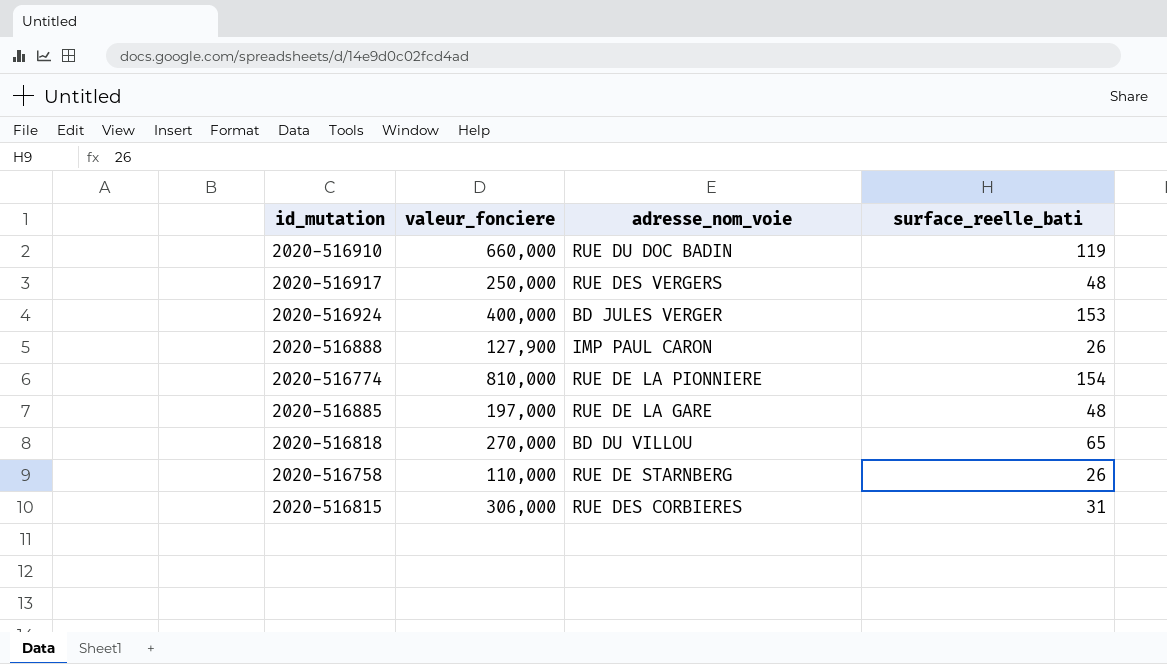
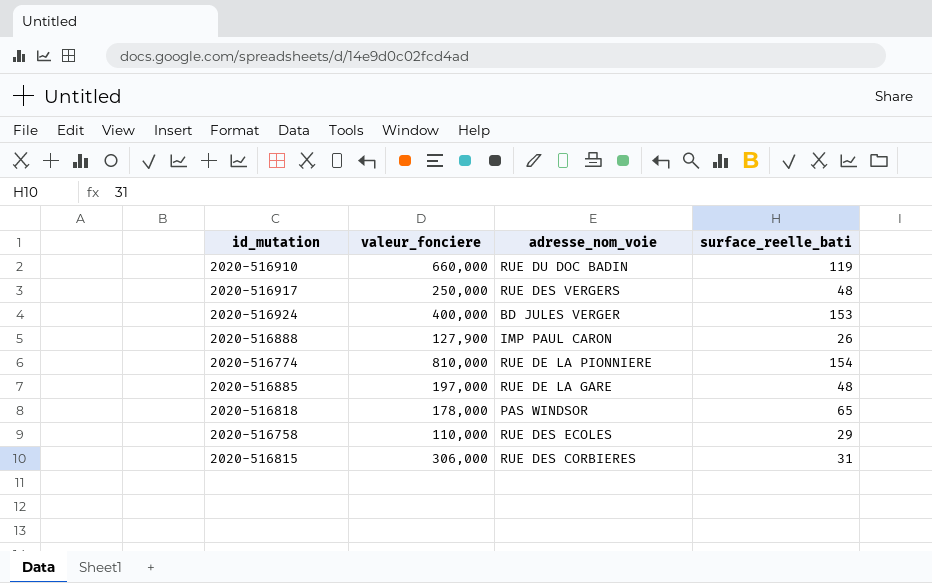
2020-516818 | valeur_fonciere: 270,000 -> 178,000
2020-516818 | adresse_nom_voie: BD DU VILLOU -> PAS WINDSOR
2020-516758 | adresse_nom_voie: RUE DE STARNBERG -> RUE DES ECOLES
2020-516758 | surface_reelle_bati: 26 -> 29

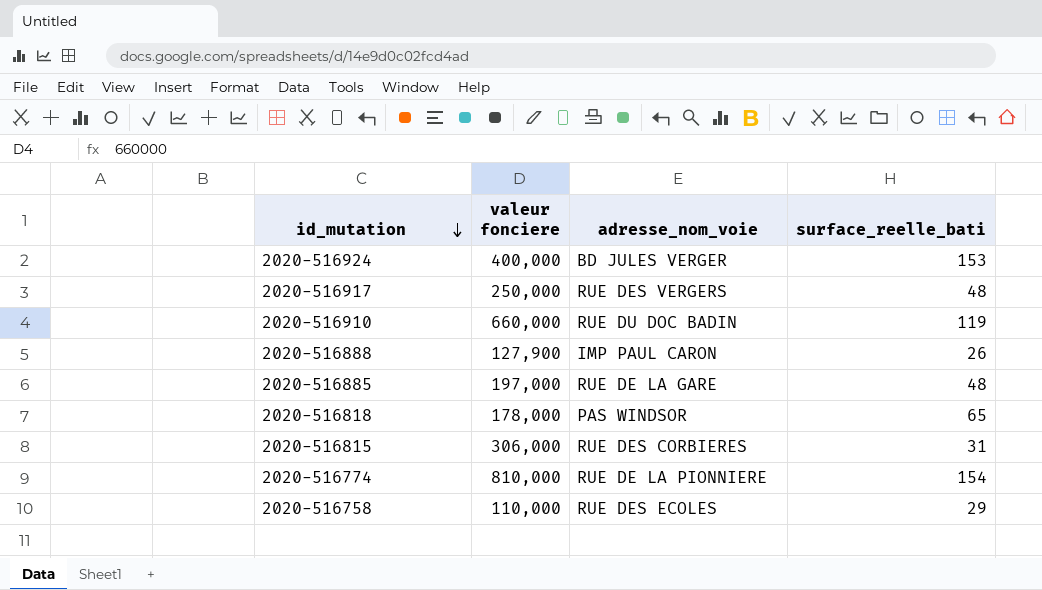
row order: none -> id_mutation descending
column name: valeur_fonciere -> valeur fonciere

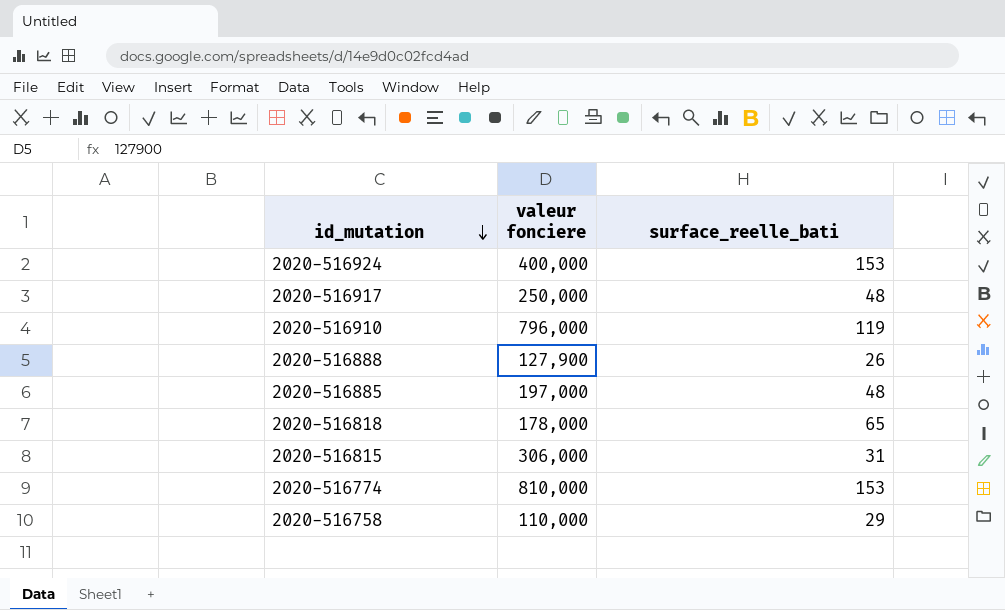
column adresse_nom_voie | position: 3 -> none
2020-516910 | valeur fonciere: 660,000 -> 796,000
2020-516774 | surface_reelle_bati: 154 -> 153

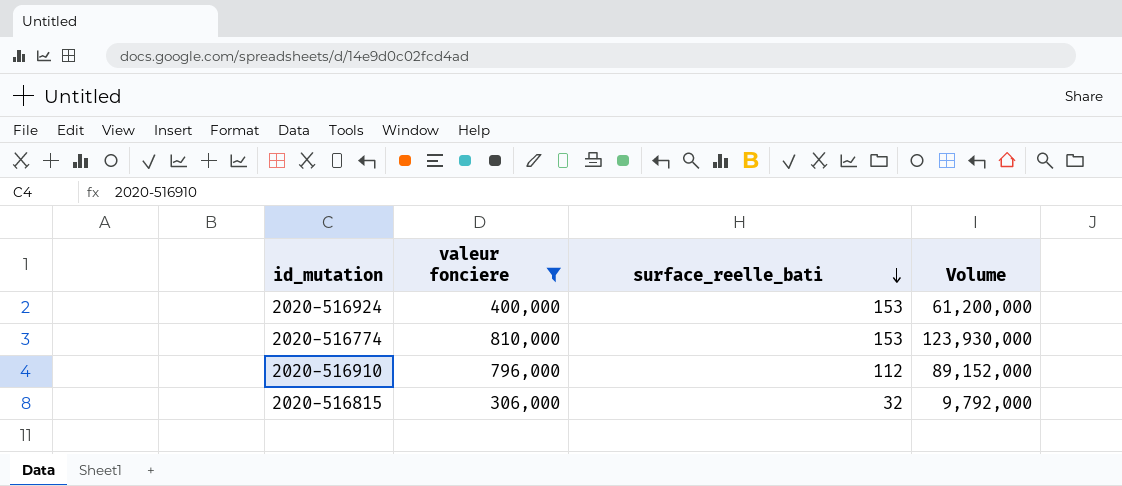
filter: none -> valeur fonciere >= 306,000
row order: id_mutation descending -> surface_reelle_bati descending
column Volume | formula: none -> [valeur fonciere] * [surface_reelle_bati]
2020-516910 | surface_reelle_bati: 119 -> 112
2020-516815 | surface_reelle_bati: 31 -> 32

